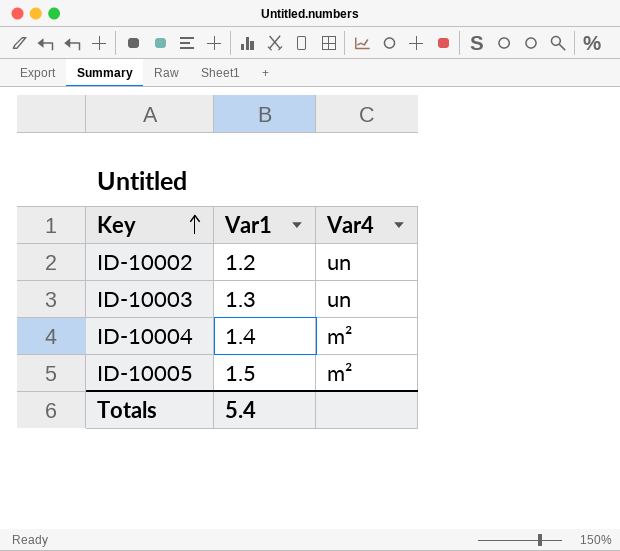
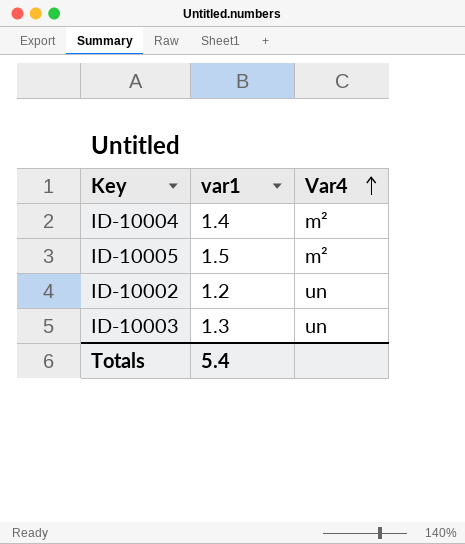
row order: Key ascending -> Var4 ascending
column name: Var1 -> var1

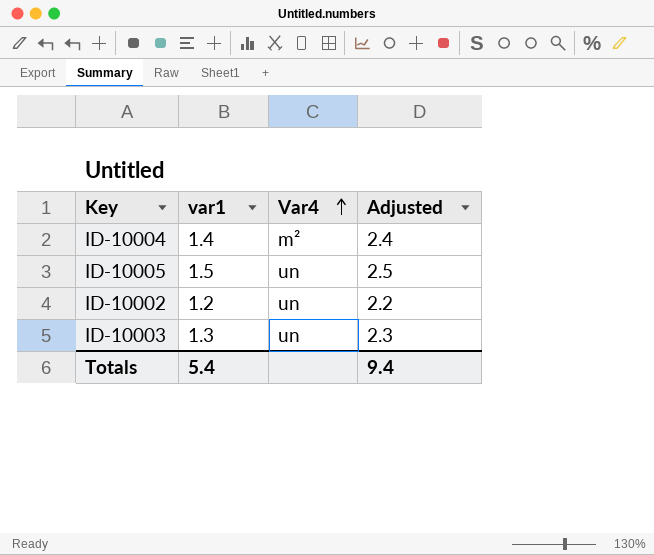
column Adjusted | formula: none -> [var1] + 1
ID-10005 | Var4: m² -> un

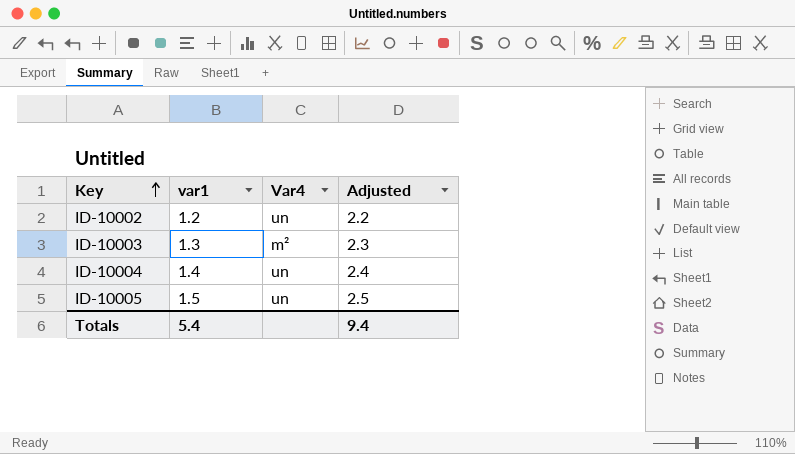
row order: Var4 ascending -> Key ascending
ID-10003 | Var4: un -> m²
ID-10004 | Var4: m² -> un

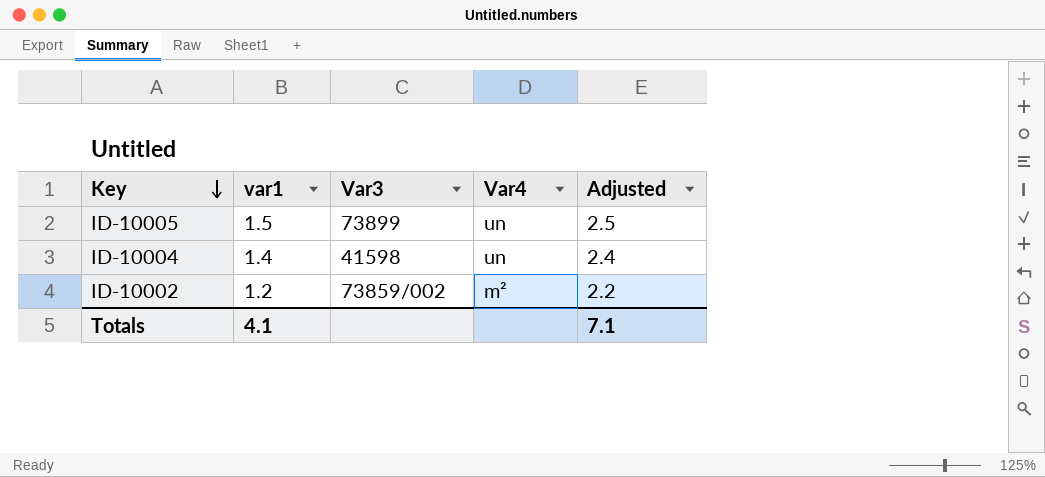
row order: Key ascending -> Key descending
column Var3 | position: none -> 3
row ID-10003: 1.3 | m² | 2.3 -> none
ID-10002 | Var4: un -> m²
Totals | var1: 5.4 -> 4.1
Totals | Adjusted: 9.4 -> 7.1

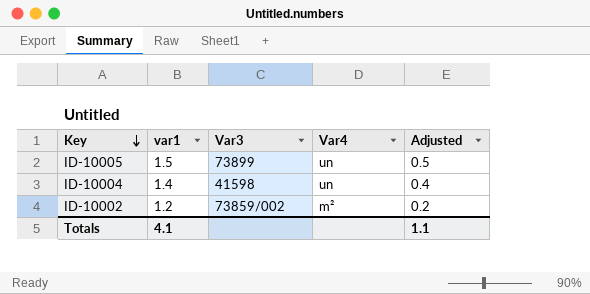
column Adjusted | formula: [var1] + 1 -> [var1] - 1
Totals | Adjusted: 7.1 -> 1.1

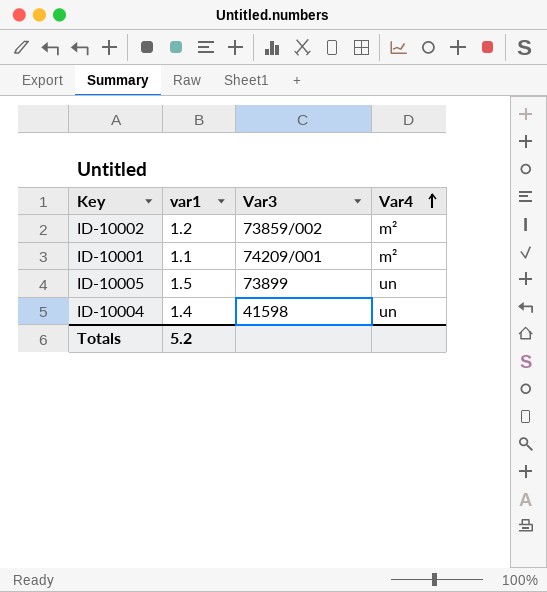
row order: Key descending -> Var4 ascending
column Adjusted | formula: [var1] - 1 -> none
row ID-10001: none -> 1.1 | 74209/001 | m²
Totals | var1: 4.1 -> 5.2

